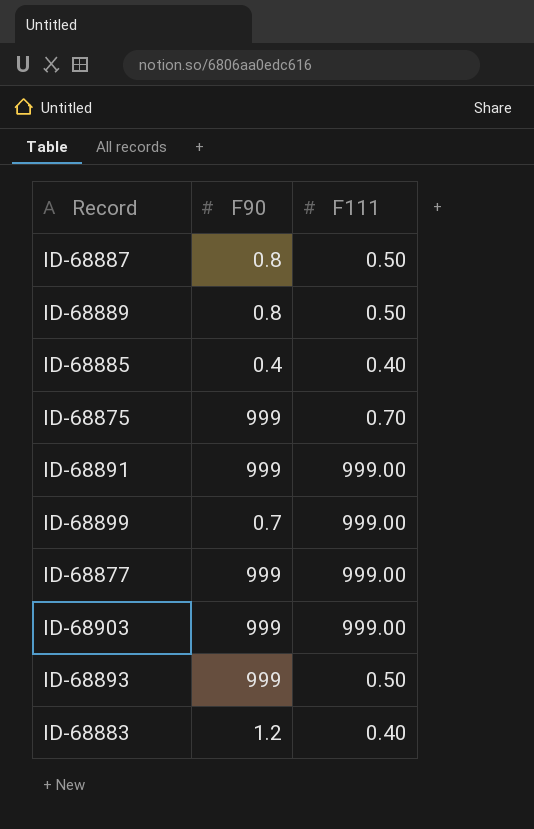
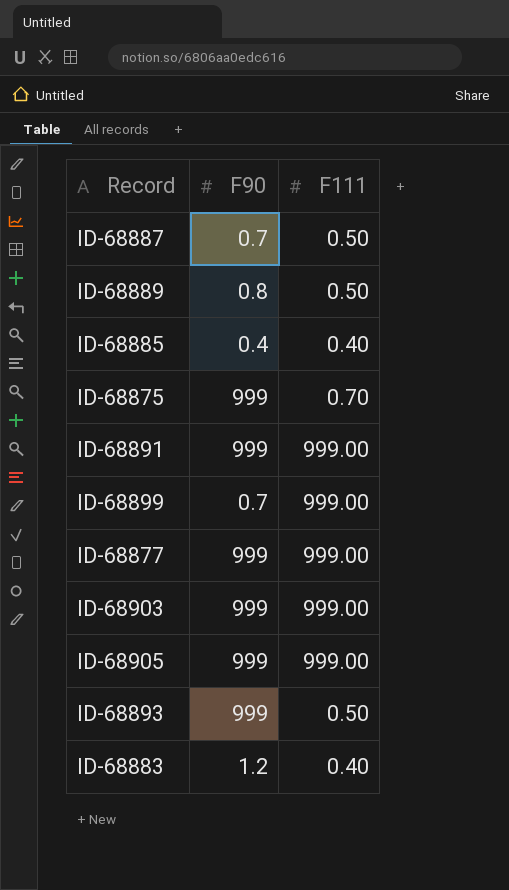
ID-68887 | F90: 0.8 -> 0.7
row ID-68905: none -> 999 | 999.00

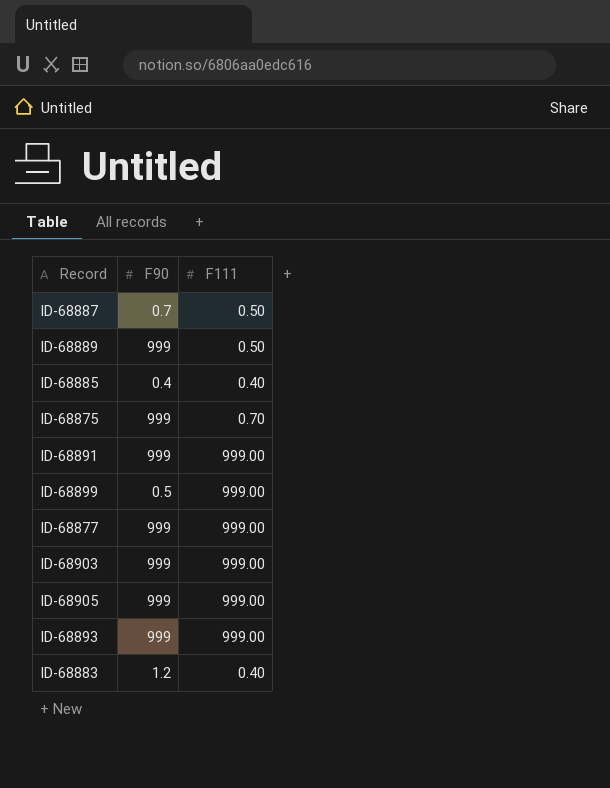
ID-68889 | F90: 0.8 -> 999
ID-68899 | F90: 0.7 -> 0.5
ID-68893 | F111: 0.50 -> 999.00

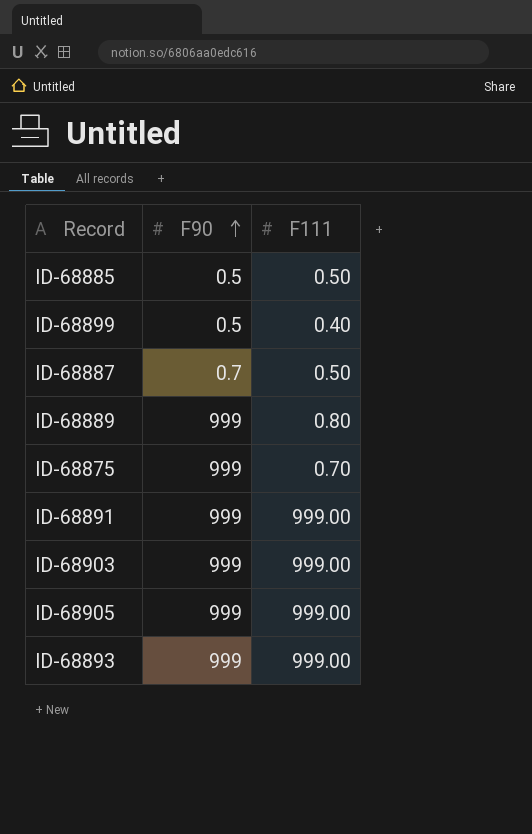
row order: none -> F90 ascending
row ID-68877: 999 | 999.00 -> none
row ID-68883: 1.2 | 0.40 -> none
ID-68885 | F90: 0.4 -> 0.5
ID-68885 | F111: 0.40 -> 0.50
ID-68899 | F111: 999.00 -> 0.40
ID-68889 | F111: 0.50 -> 0.80

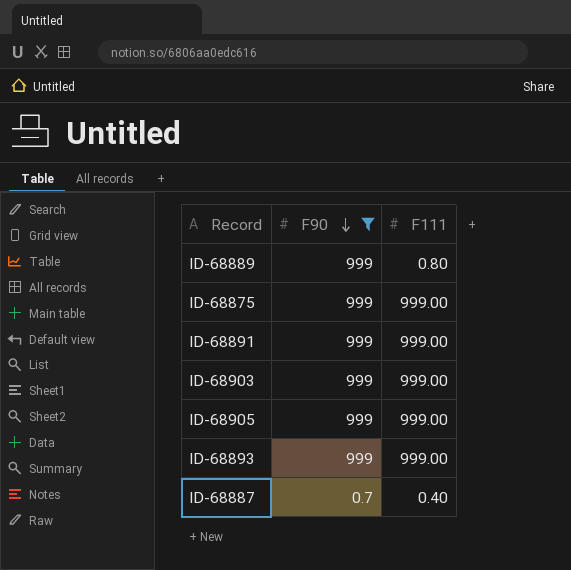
filter: none -> F90 != 0.5
row order: F90 ascending -> F90 descending
ID-68875 | F111: 0.70 -> 999.00
ID-68887 | F111: 0.50 -> 0.40

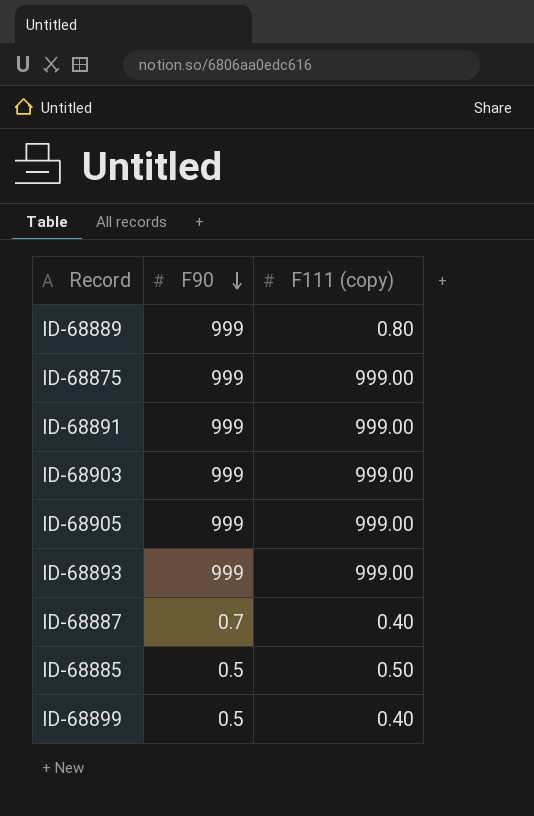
filter: F90 != 0.5 -> none
column name: F111 -> F111 (copy)

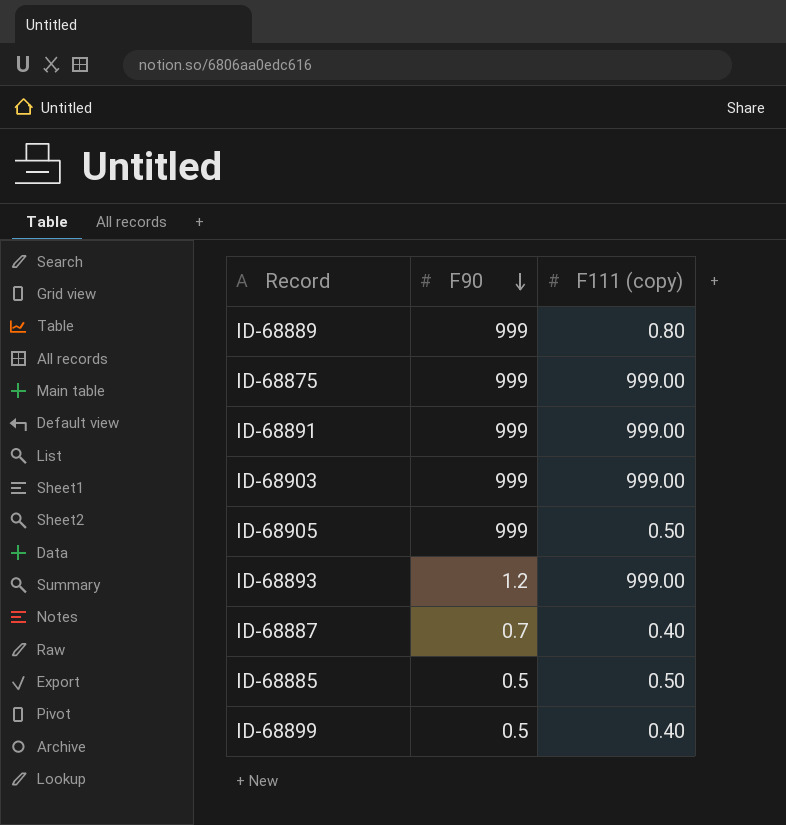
ID-68905 | F111 (copy): 999.00 -> 0.50
ID-68893 | F90: 999 -> 1.2

